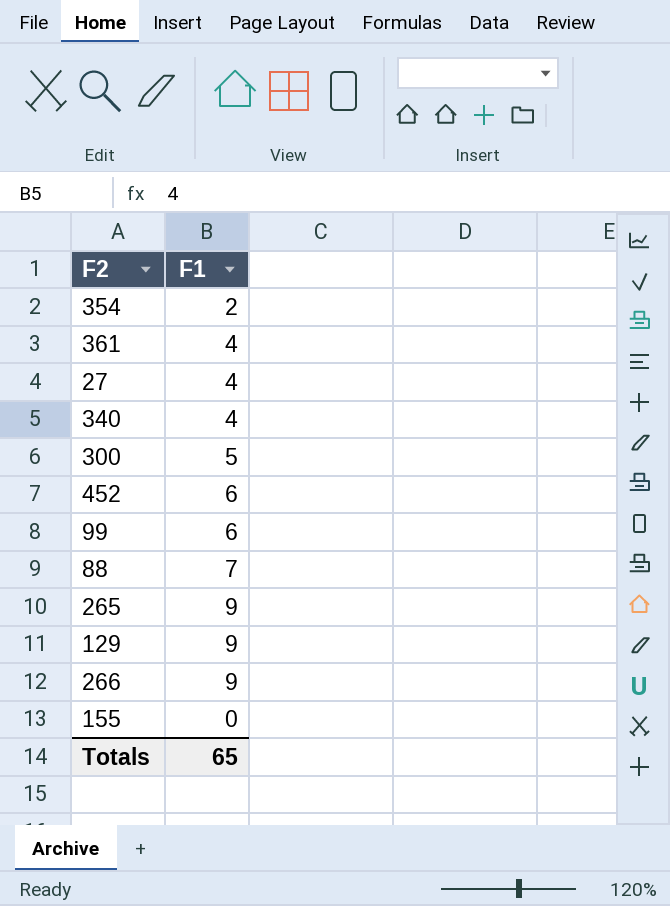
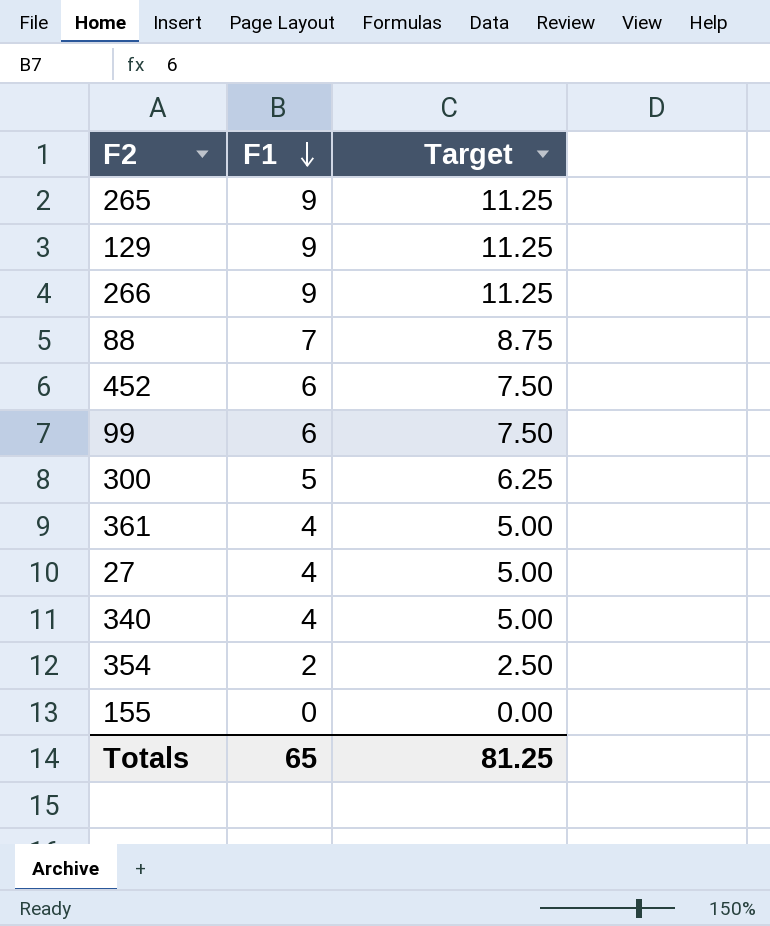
row order: none -> F1 descending
column Target | formula: none -> [F1] * 1.25

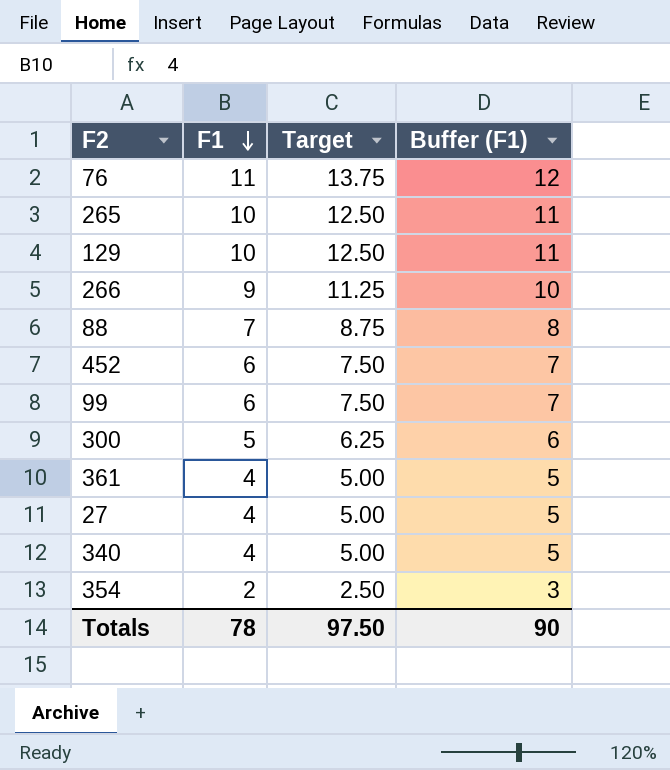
column Buffer (F1) | formula: none -> [F1] + 1
row 155: 0 | 0.00 -> none
row 76: none -> 11 | 13.75 | 12
265 | F1: 9 -> 10
265 | Target: 11.25 -> 12.50
129 | F1: 9 -> 10
129 | Target: 11.25 -> 12.50
Totals | F1: 65 -> 78
Totals | Target: 81.25 -> 97.50

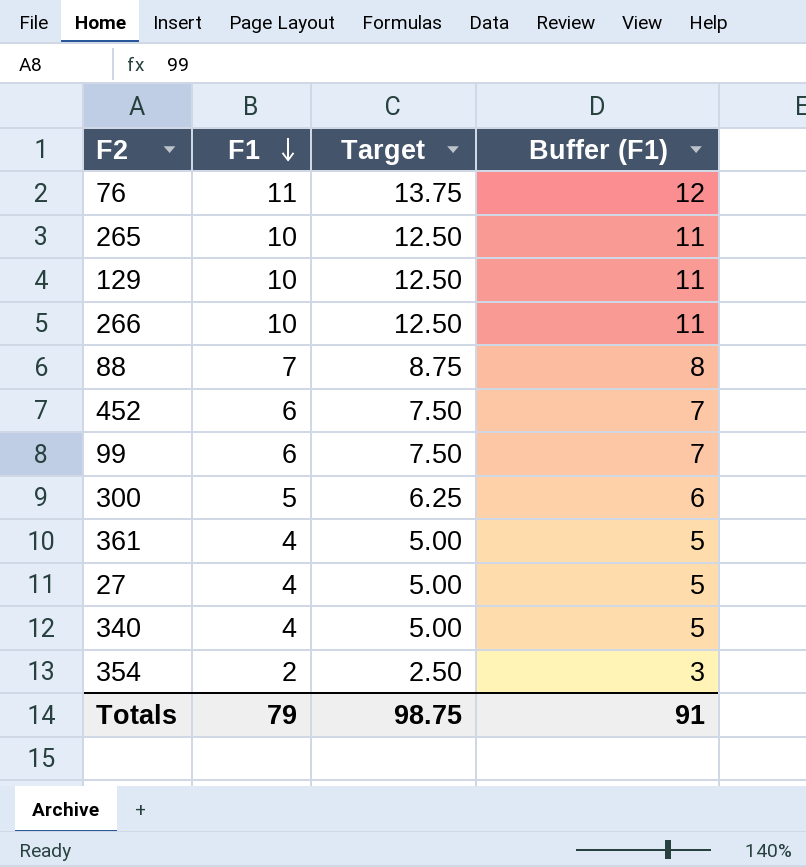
266 | F1: 9 -> 10
266 | Target: 11.25 -> 12.50
266 | Buffer (F1): 10 -> 11
Totals | F1: 78 -> 79
Totals | Target: 97.50 -> 98.75
Totals | Buffer (F1): 90 -> 91

